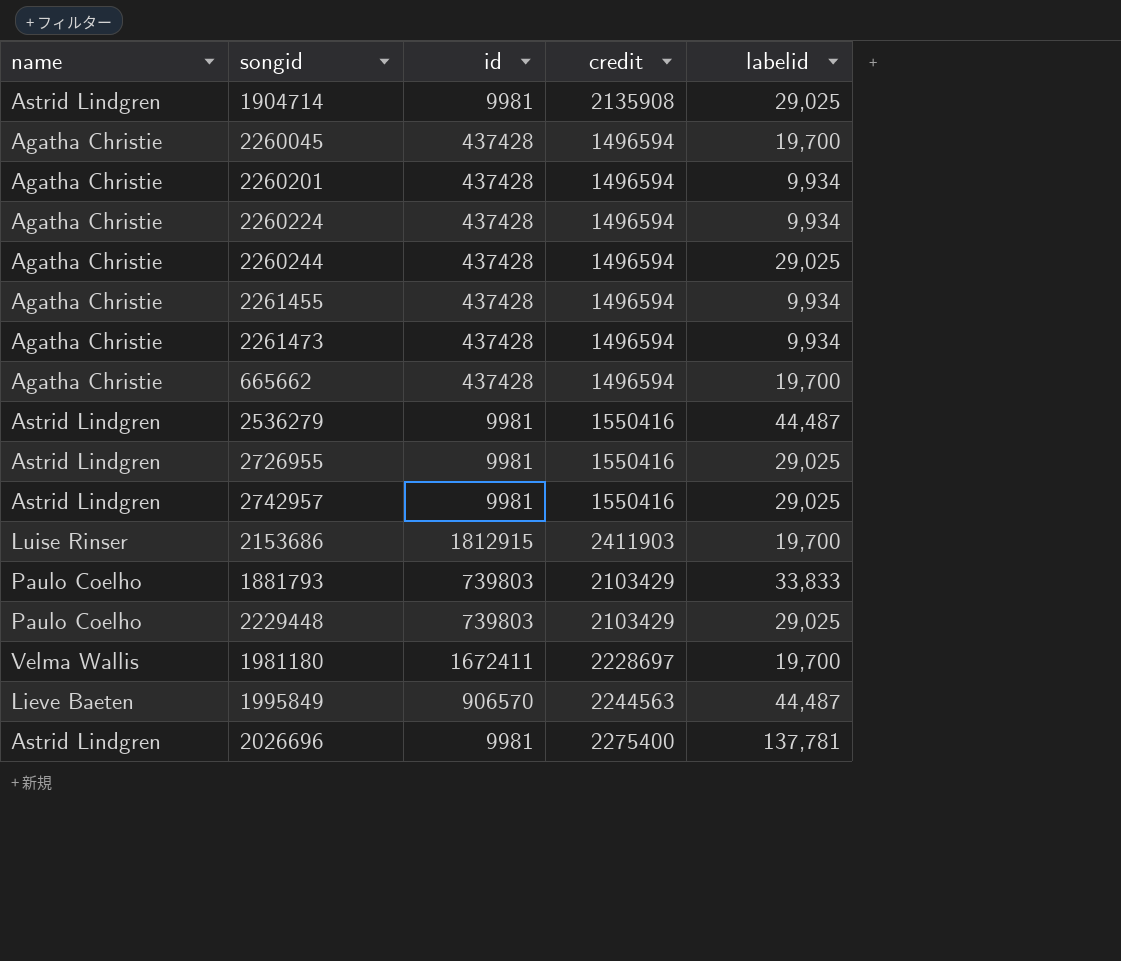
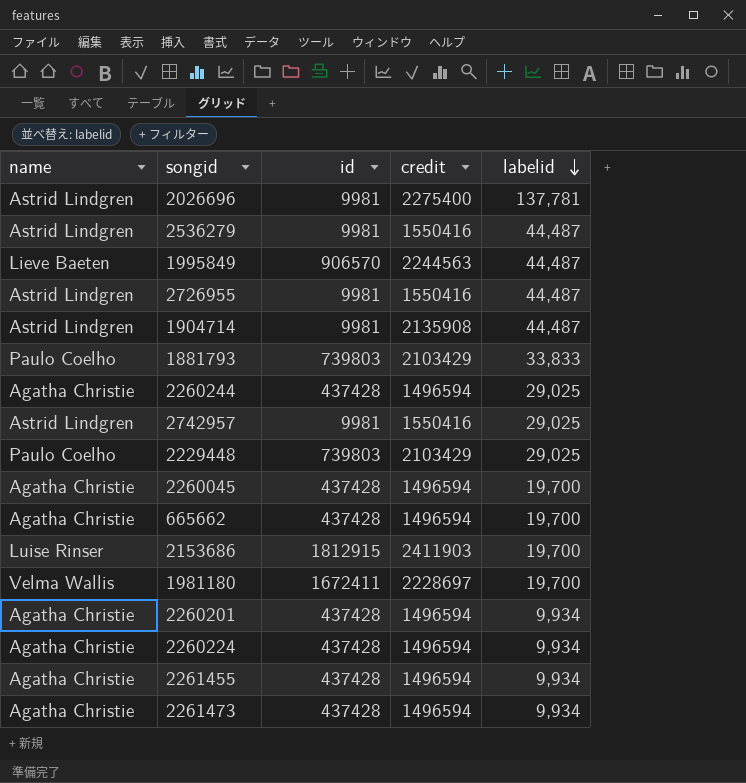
row order: none -> labelid descending
2726955 | labelid: 29,025 -> 44,487
1904714 | labelid: 29,025 -> 44,487

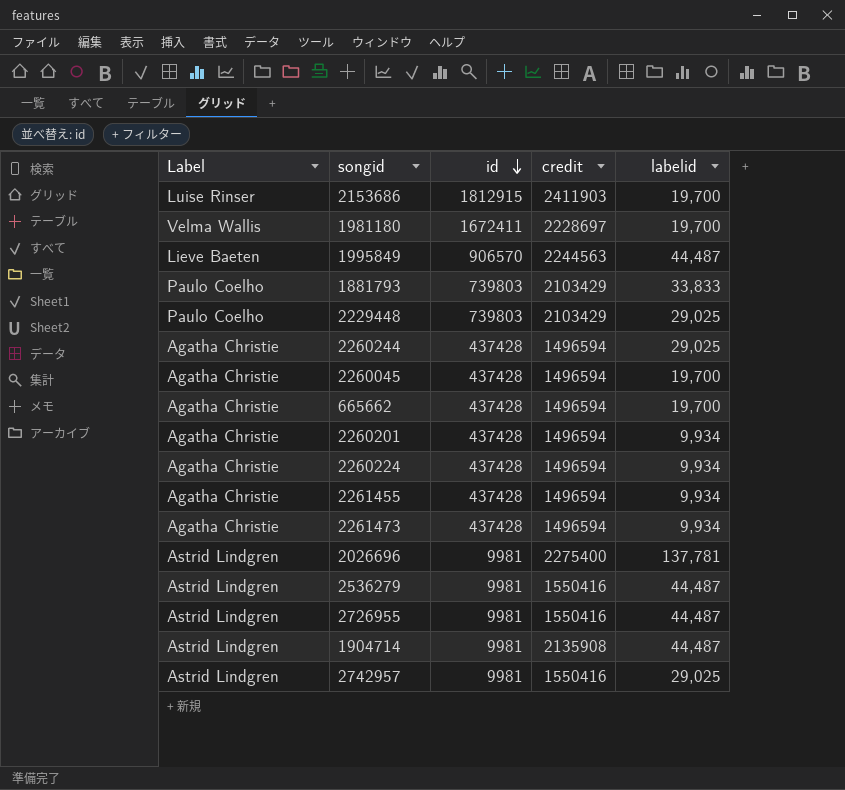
row order: labelid descending -> id descending
column name: name -> Label

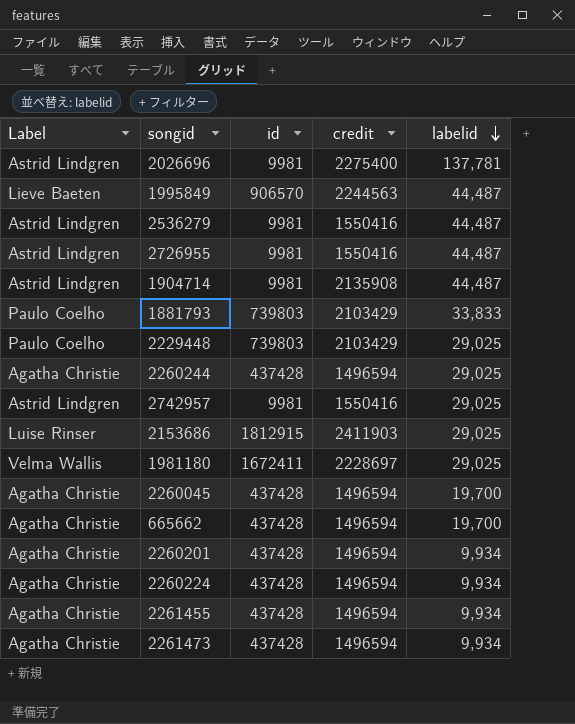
row order: id descending -> labelid descending
2153686 | labelid: 19,700 -> 29,025
1981180 | labelid: 19,700 -> 29,025

